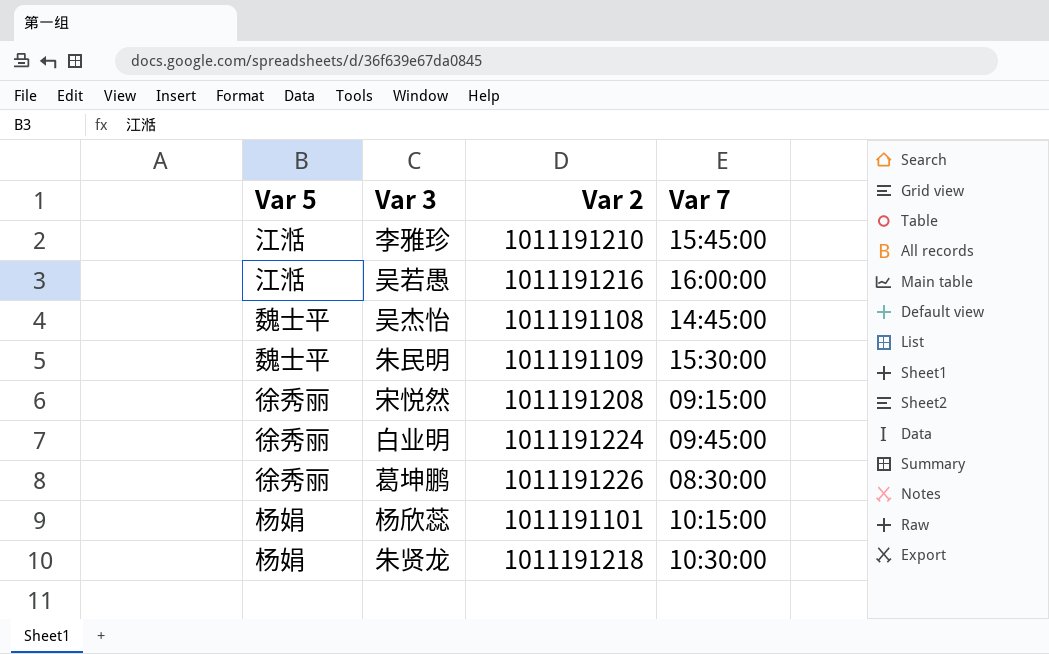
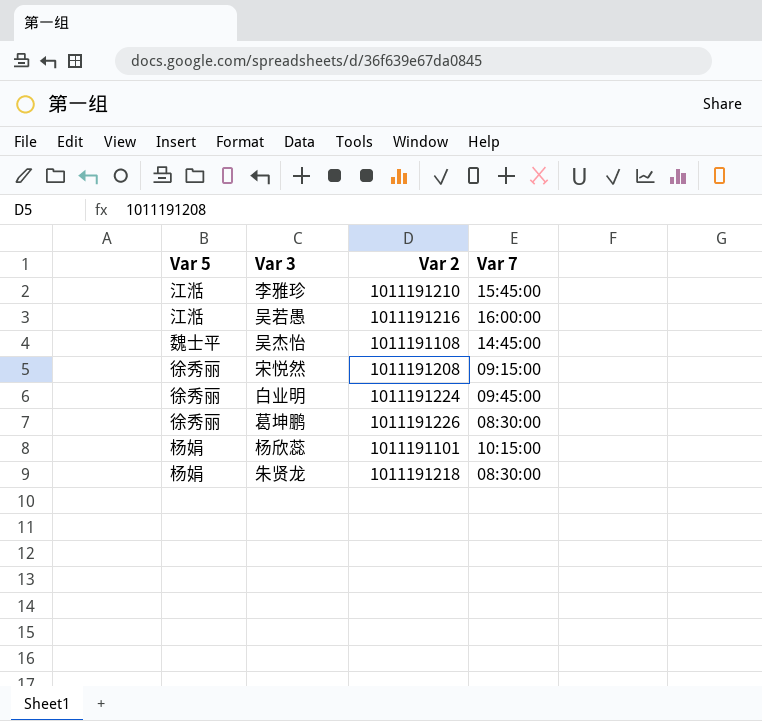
row 朱民明: 魏士平 | 1011191109 | 15:30:00 -> none
朱贤龙 | Var 7: 10:30:00 -> 08:30:00

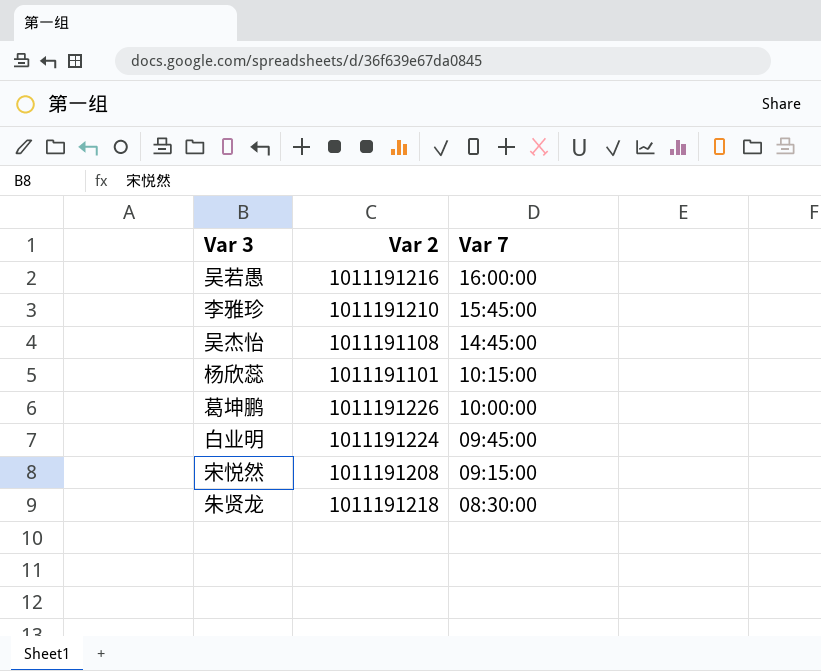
row order: none -> Var 7 descending
column Var 5 | position: 1 -> none
葛坤鹏 | Var 7: 08:30:00 -> 10:00:00

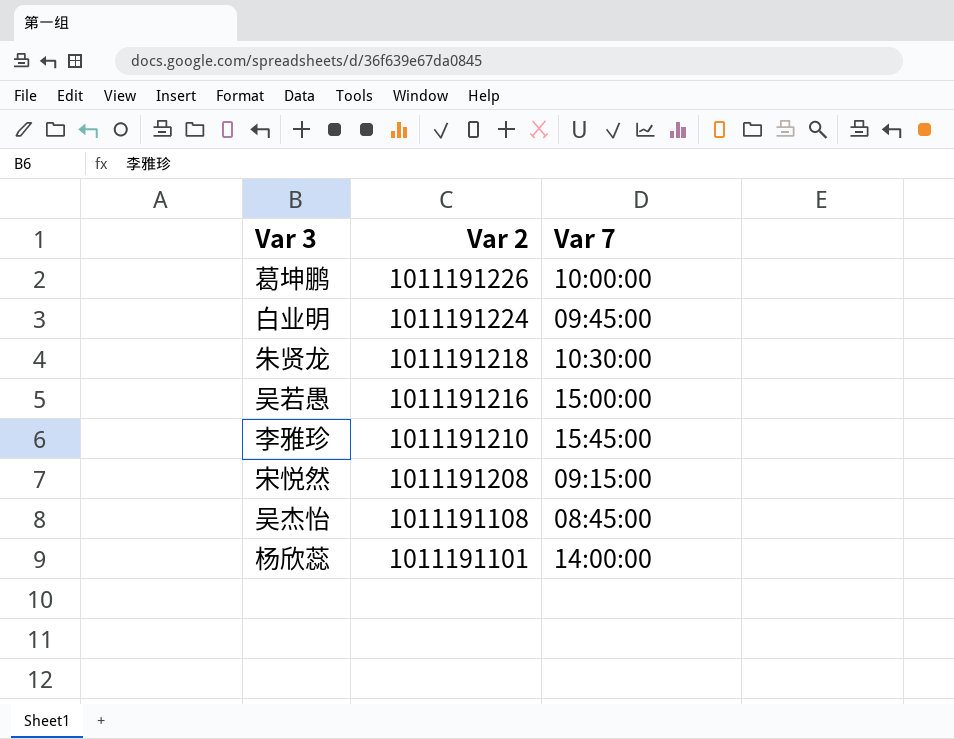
row order: Var 7 descending -> Var 2 descending
朱贤龙 | Var 7: 08:30:00 -> 10:30:00
吴若愚 | Var 7: 16:00:00 -> 15:00:00
吴杰怡 | Var 7: 14:45:00 -> 08:45:00
杨欣蕊 | Var 7: 10:15:00 -> 14:00:00

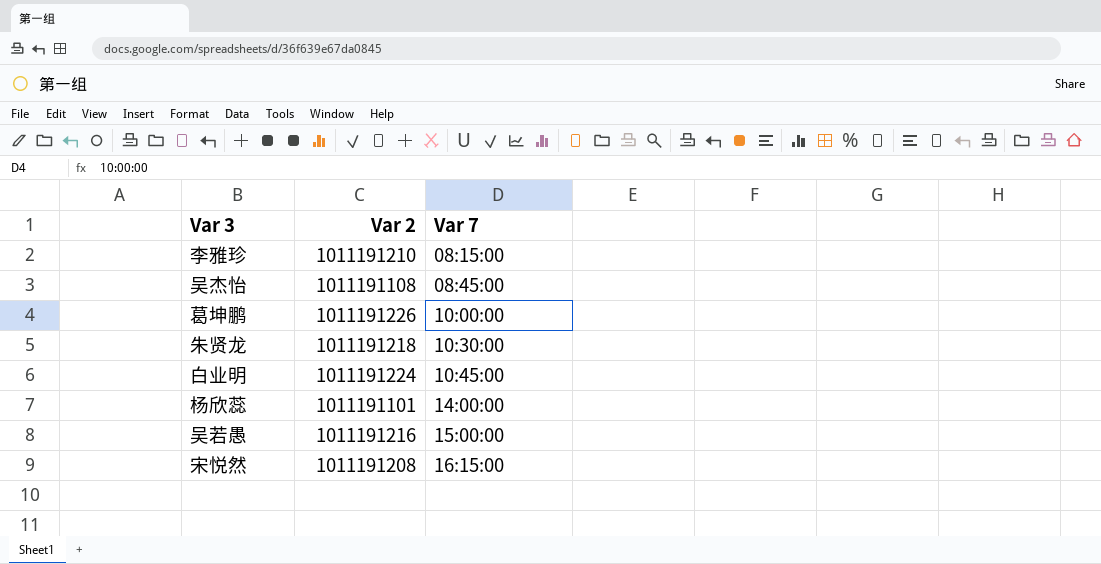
row order: Var 2 descending -> Var 7 ascending
李雅珍 | Var 7: 15:45:00 -> 08:15:00
白业明 | Var 7: 09:45:00 -> 10:45:00
宋悦然 | Var 7: 09:15:00 -> 16:15:00

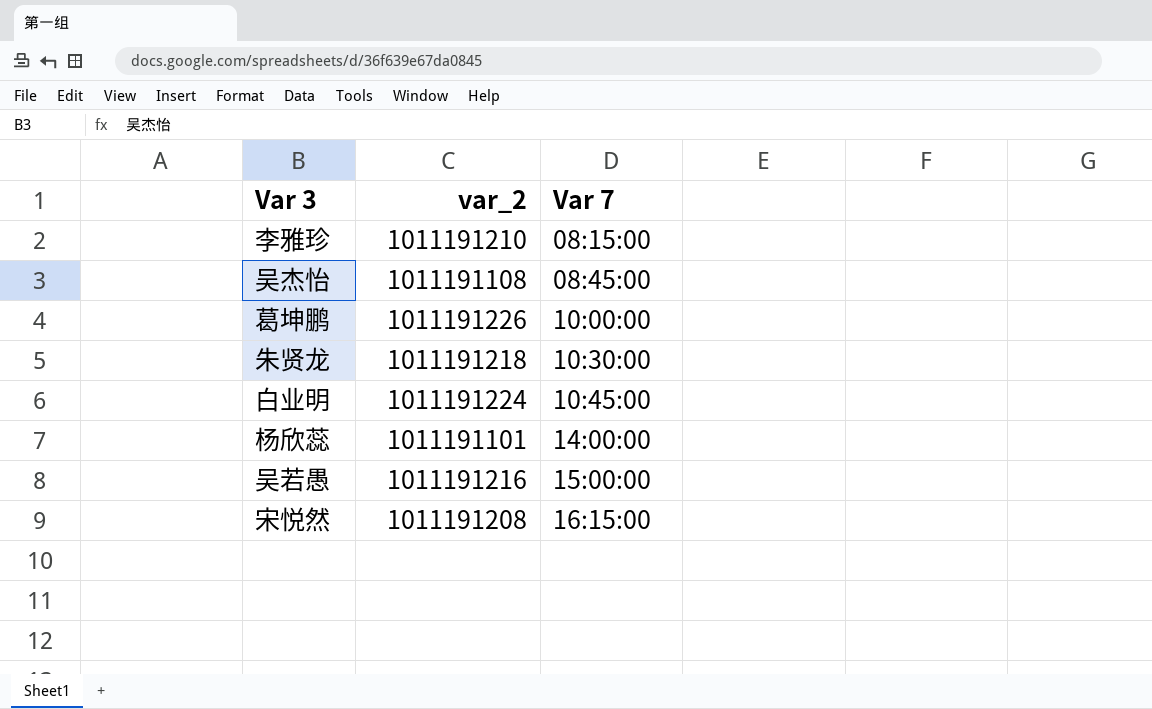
column name: Var 2 -> var_2

